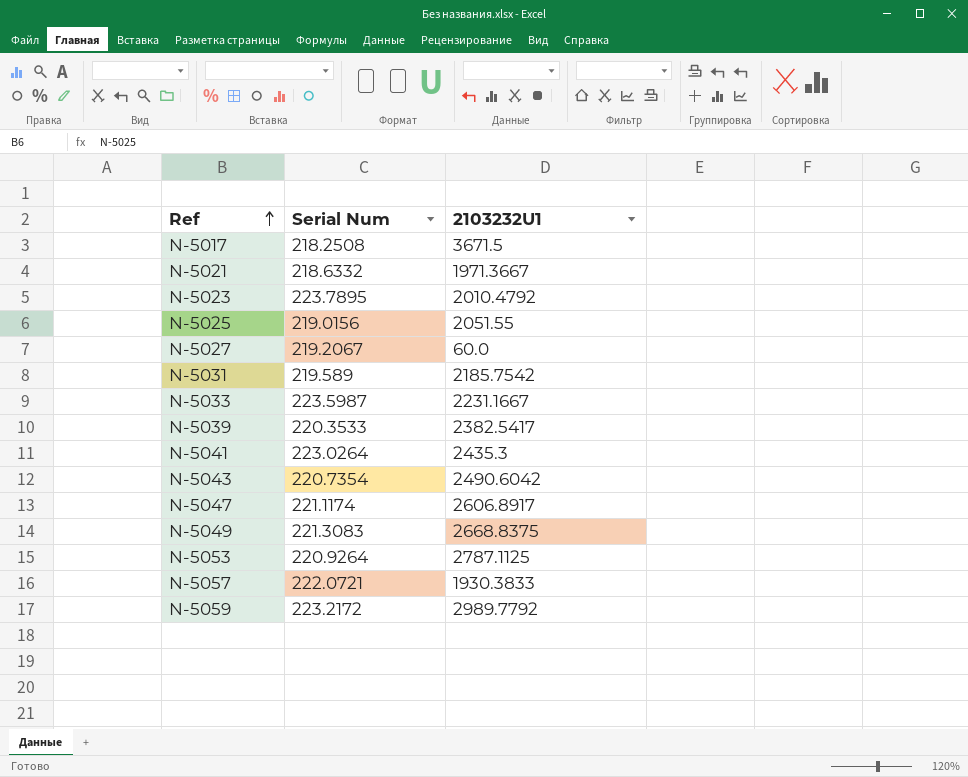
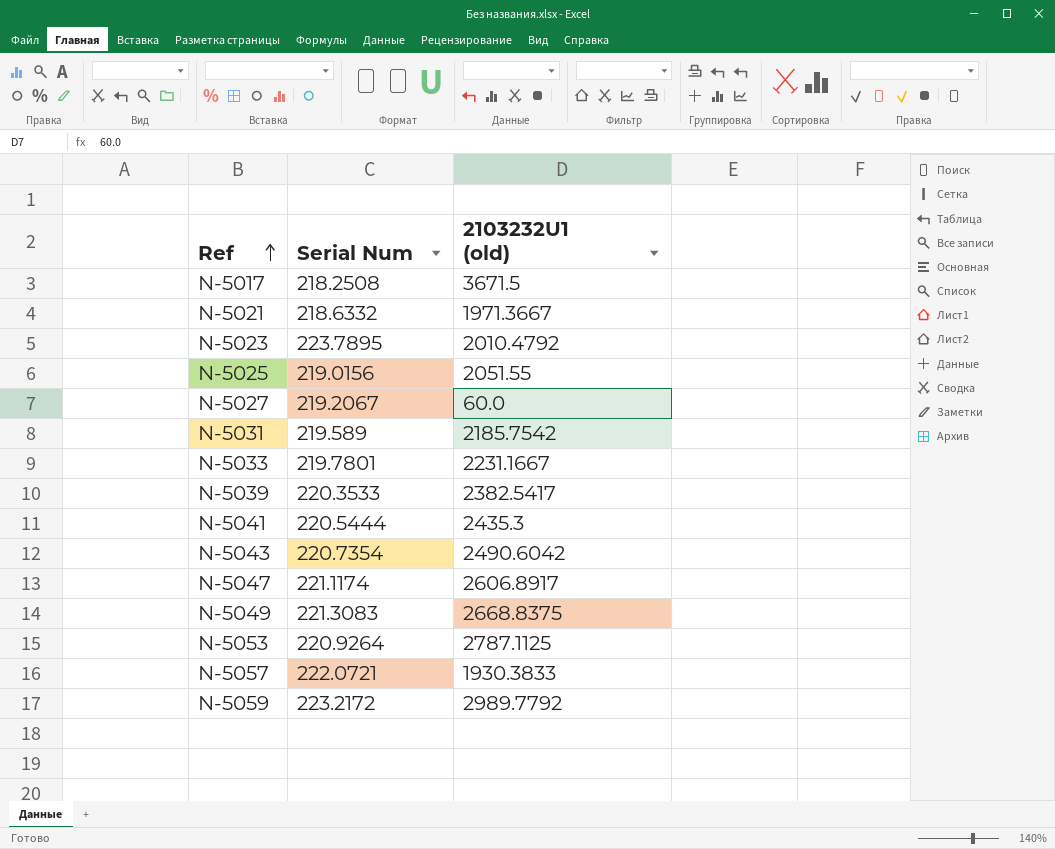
column name: 2103232U1 -> 2103232U1 (old)
N-5033 | Serial Num: 223.5987 -> 219.7801
N-5041 | Serial Num: 223.0264 -> 220.5444

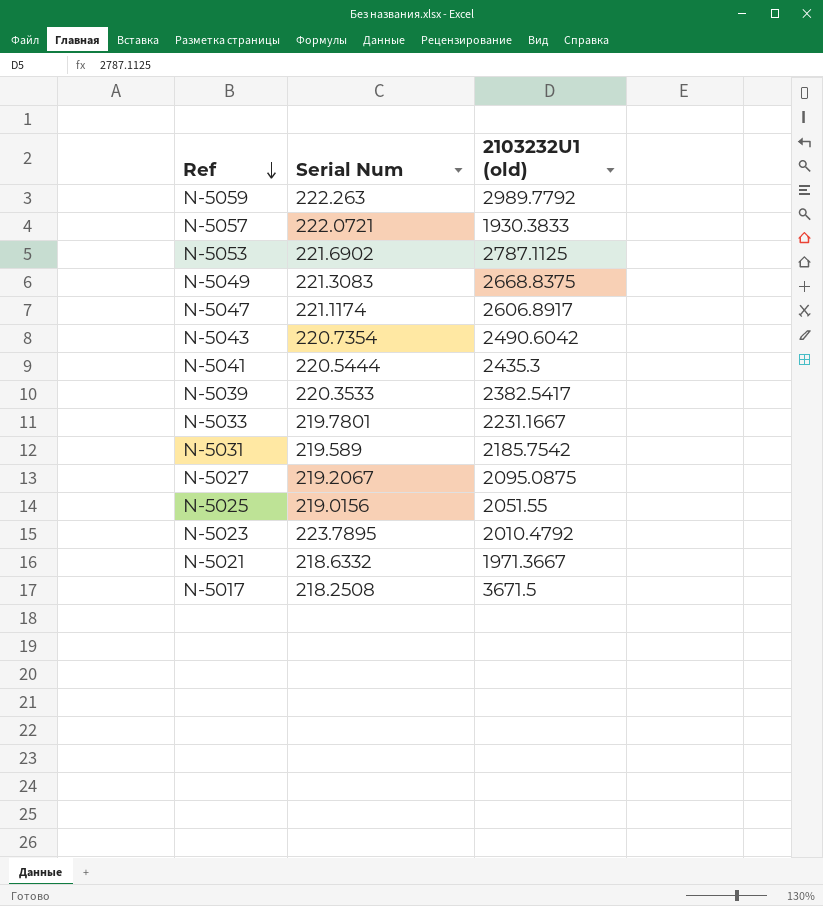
row order: Ref ascending -> Ref descending
N-5059 | Serial Num: 223.2172 -> 222.263
N-5053 | Serial Num: 220.9264 -> 221.6902
N-5027 | 2103232U1 (old): 60.0 -> 2095.0875

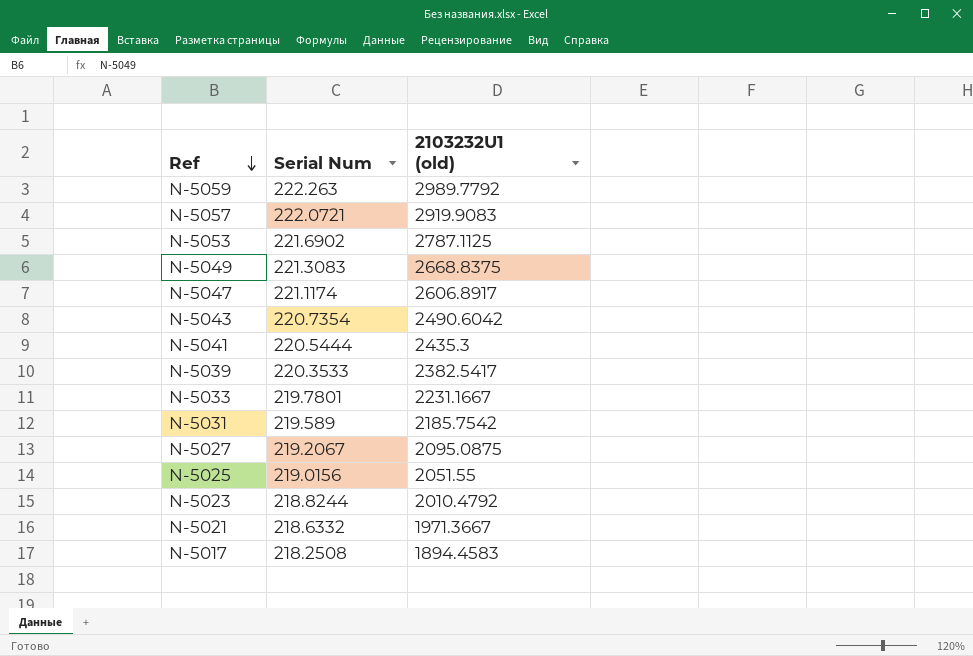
N-5057 | 2103232U1 (old): 1930.3833 -> 2919.9083
N-5023 | Serial Num: 223.7895 -> 218.8244
N-5017 | 2103232U1 (old): 3671.5 -> 1894.4583

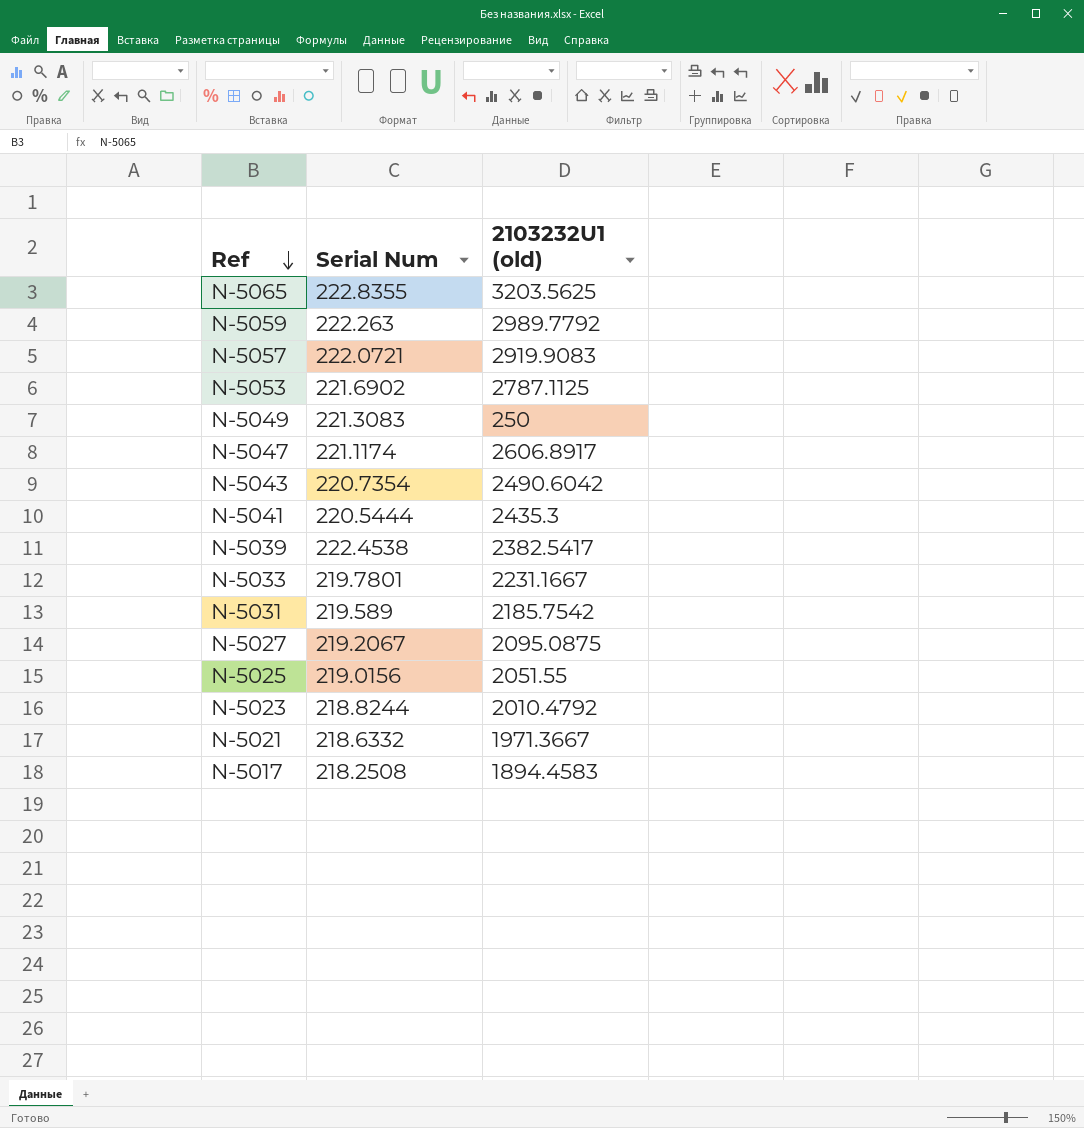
row N-5065: none -> 222.8355 | 3203.5625
N-5049 | 2103232U1 (old): 2668.8375 -> 250
N-5039 | Serial Num: 220.3533 -> 222.4538

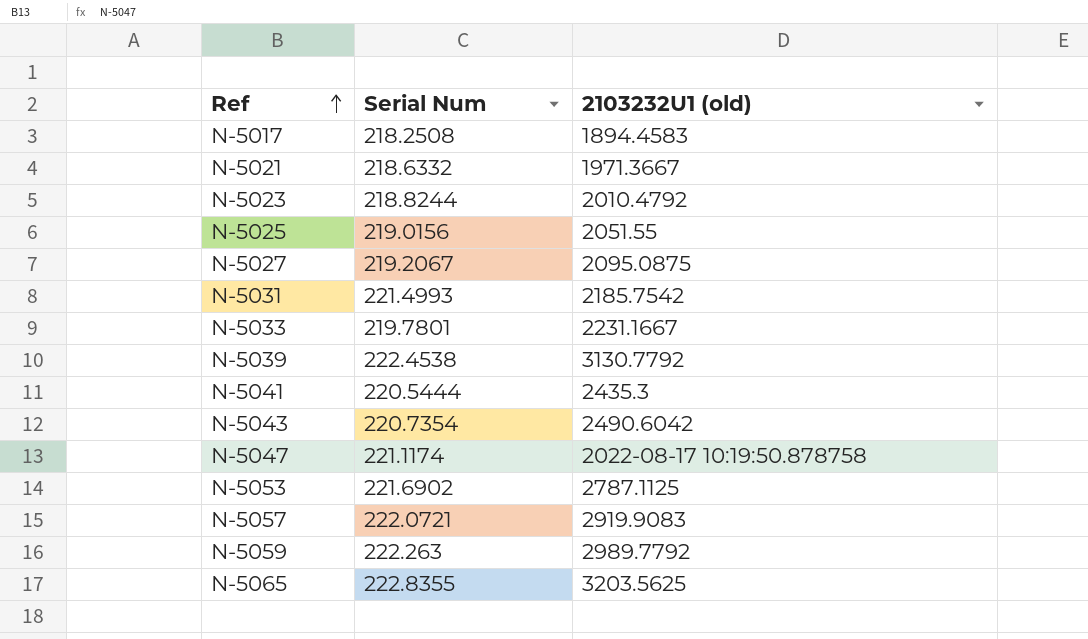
row order: Ref descending -> Ref ascending
row N-5049: 221.3083 | 250 -> none
N-5031 | Serial Num: 219.589 -> 221.4993
N-5039 | 2103232U1 (old): 2382.5417 -> 3130.7792
N-5047 | 2103232U1 (old): 2606.8917 -> 2022-08-17 10:19:50.878758

